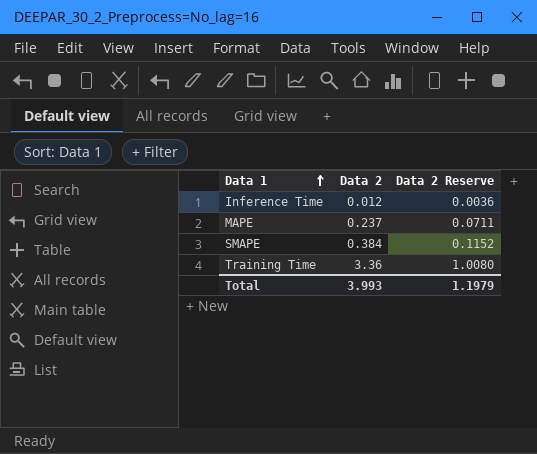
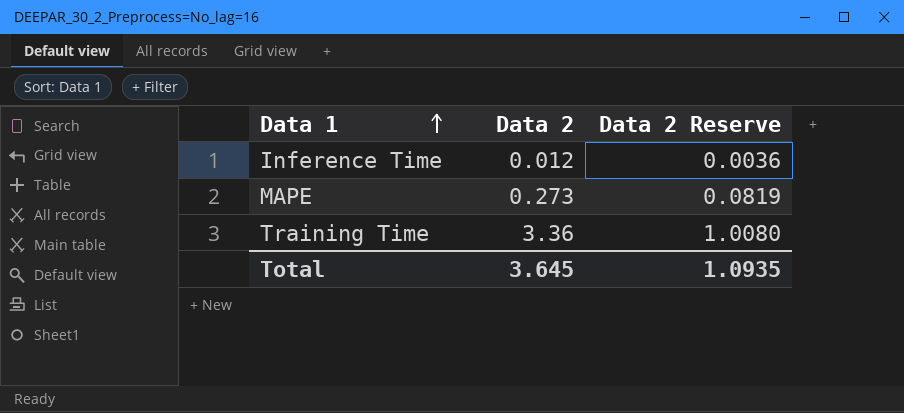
row SMAPE: 0.384 | 0.1152 -> none
MAPE | Data 2: 0.237 -> 0.273
MAPE | Data 2 Reserve: 0.0711 -> 0.0819
Total | Data 2: 3.993 -> 3.645
Total | Data 2 Reserve: 1.1979 -> 1.0935

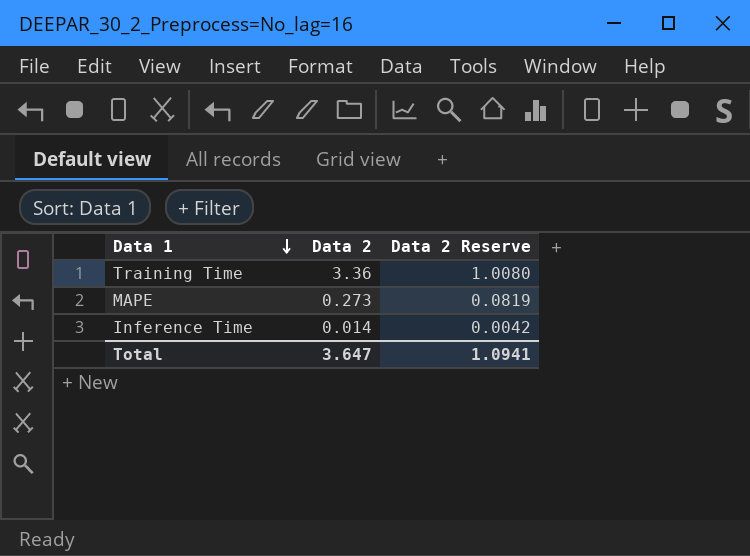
row order: Data 1 ascending -> Data 1 descending
Inference Time | Data 2: 0.012 -> 0.014
Inference Time | Data 2 Reserve: 0.0036 -> 0.0042
Total | Data 2: 3.645 -> 3.647
Total | Data 2 Reserve: 1.0935 -> 1.0941

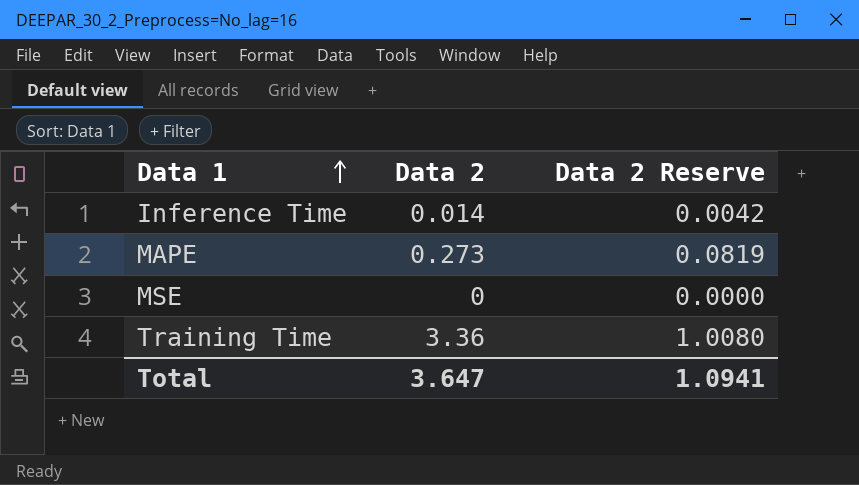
row order: Data 1 descending -> Data 1 ascending
row MSE: none -> 0 | 0.0000

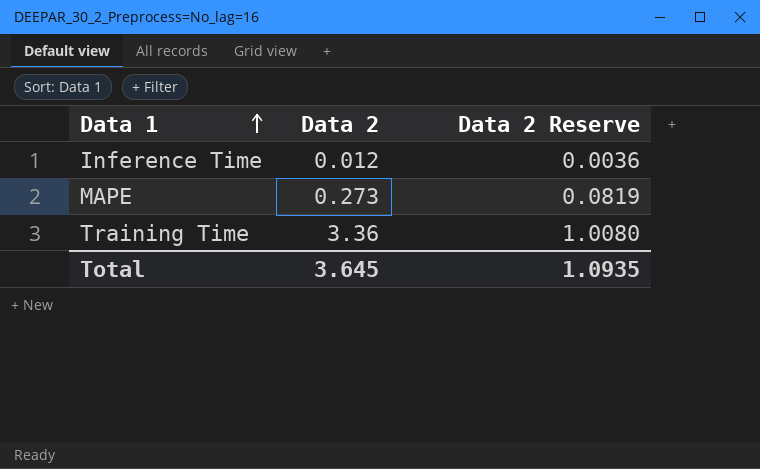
row MSE: 0 | 0.0000 -> none
Inference Time | Data 2: 0.014 -> 0.012
Inference Time | Data 2 Reserve: 0.0042 -> 0.0036
Total | Data 2: 3.647 -> 3.645
Total | Data 2 Reserve: 1.0941 -> 1.0935

